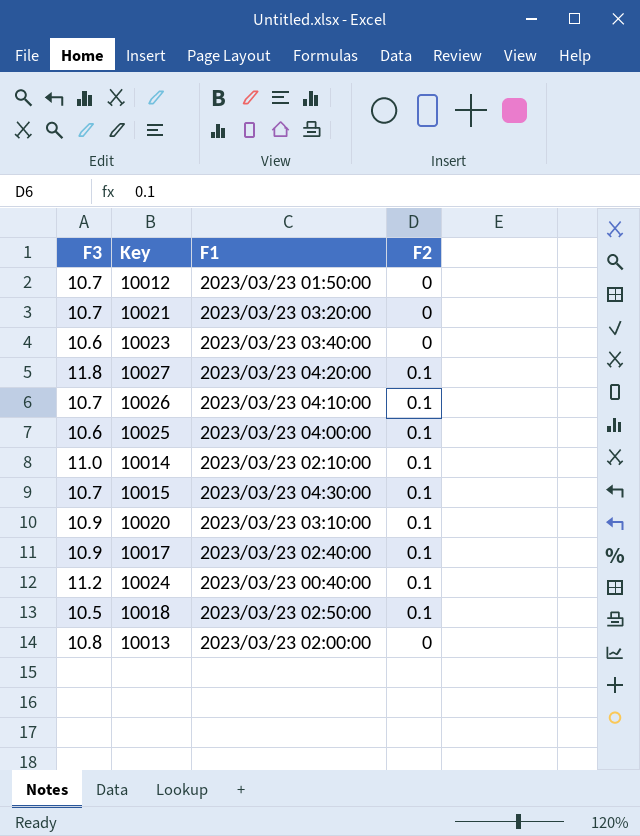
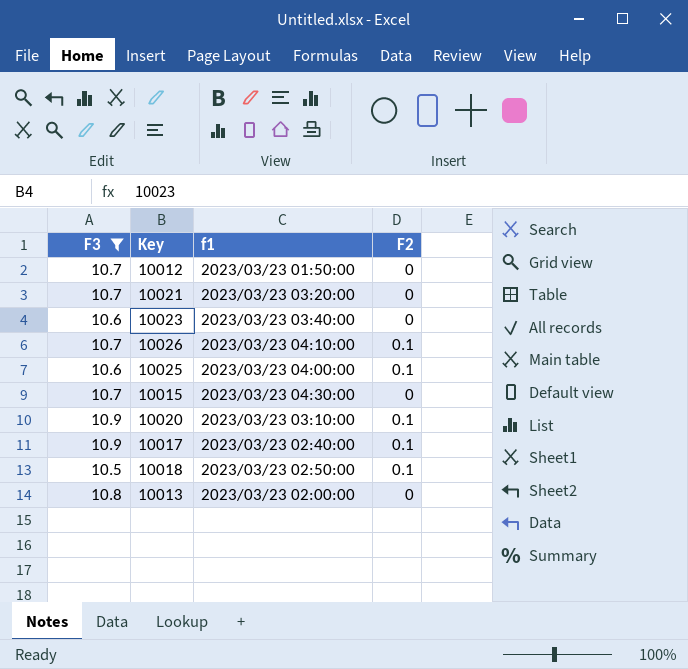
filter: none -> F3 <= 10.9
column name: F1 -> f1
10015 | F2: 0.1 -> 0

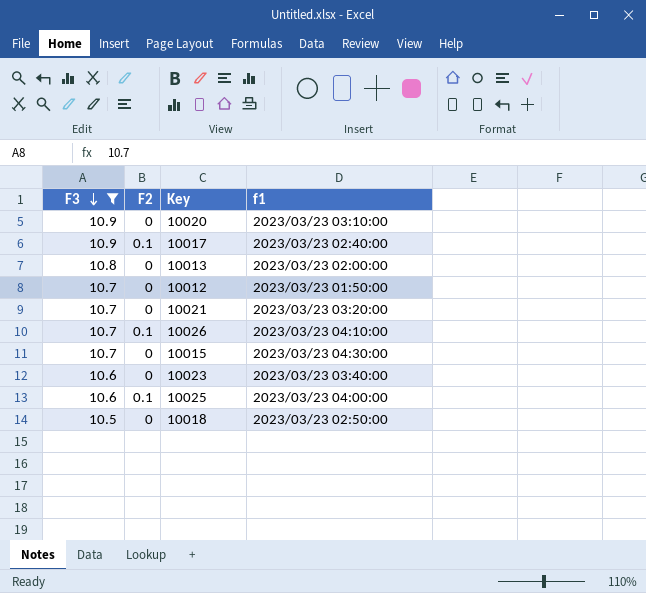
row order: none -> F3 descending
column F2 | position: 4 -> 2
10020 | F2: 0.1 -> 0
10018 | F2: 0.1 -> 0

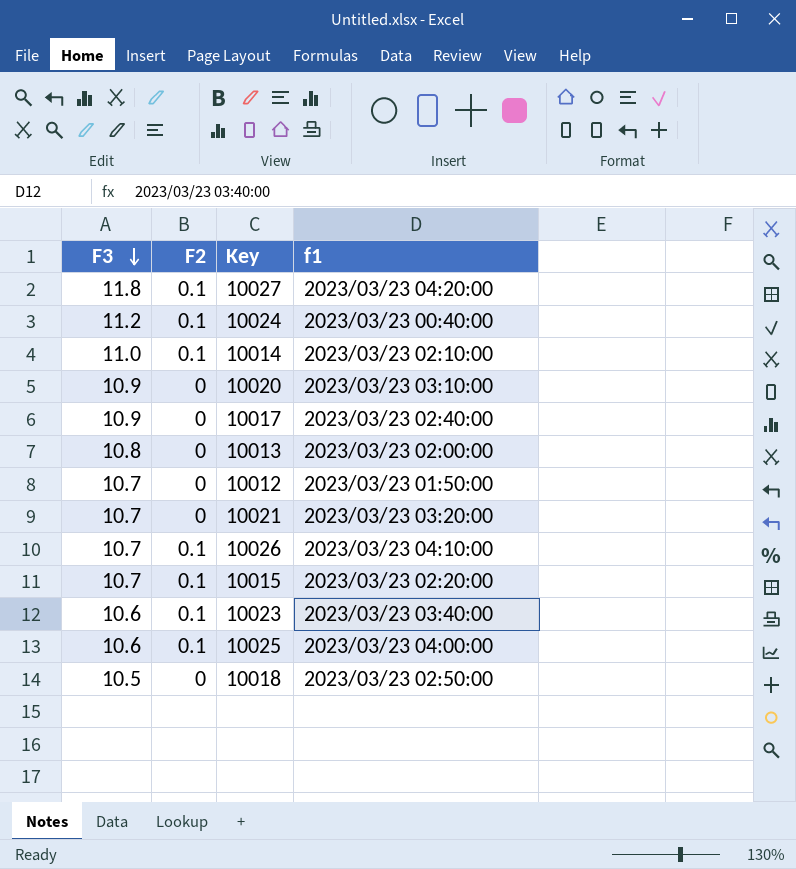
filter: F3 <= 10.9 -> none
10017 | F2: 0.1 -> 0
10015 | F2: 0 -> 0.1
10015 | f1: 2023/03/23 04:30:00 -> 2023/03/23 02:20:00
10023 | F2: 0 -> 0.1

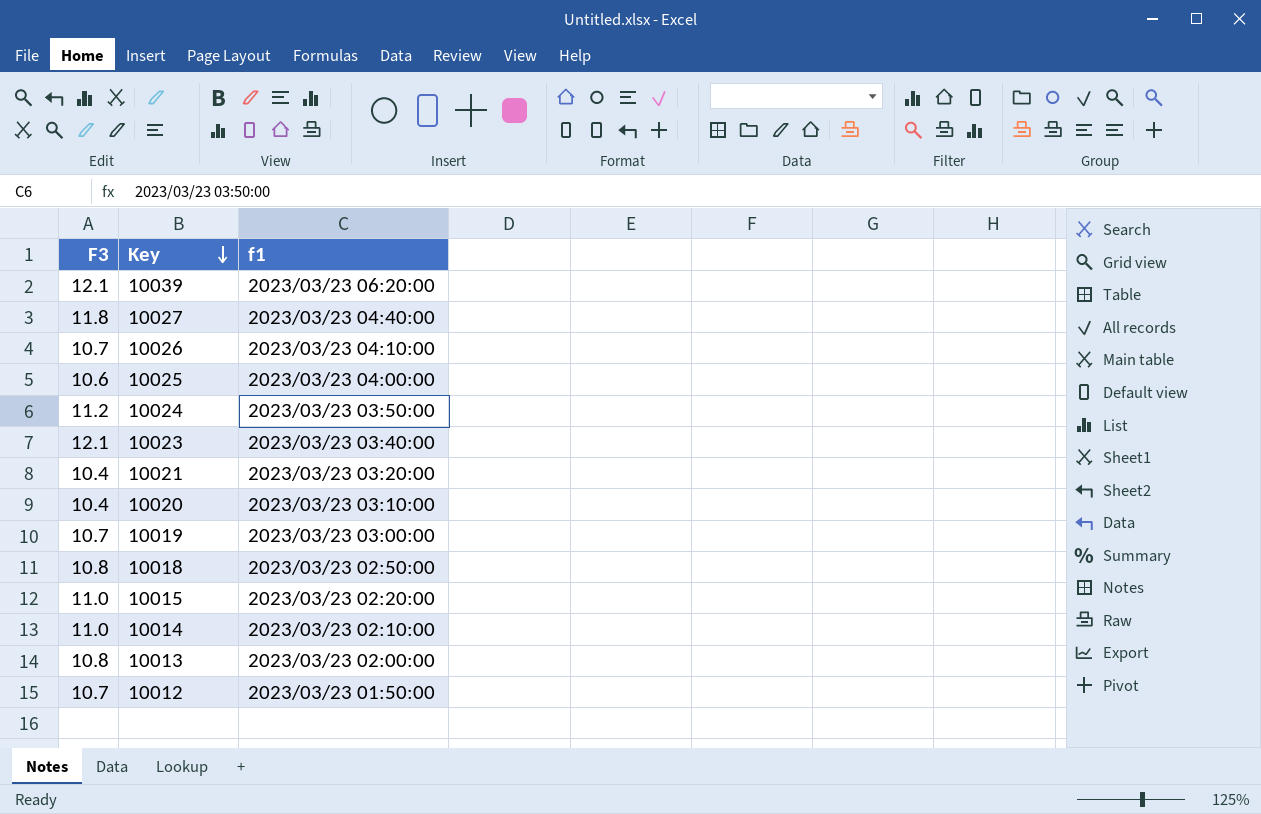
row order: F3 descending -> Key descending
column F2 | position: 2 -> none
row 10017: 10.9 | 0 | 2023/03/23 02:40:00 -> none
row 10039: none -> 12.1 | 2023/03/23 06:20:00
10027 | f1: 2023/03/23 04:20:00 -> 2023/03/23 04:40:00
10024 | f1: 2023/03/23 00:40:00 -> 2023/03/23 03:50:00
10023 | F3: 10.6 -> 12.1
10021 | F3: 10.7 -> 10.4
10020 | F3: 10.9 -> 10.4
row 10019: none -> 10.7 | 2023/03/23 03:00:00
10018 | F3: 10.5 -> 10.8
10015 | F3: 10.7 -> 11.0

